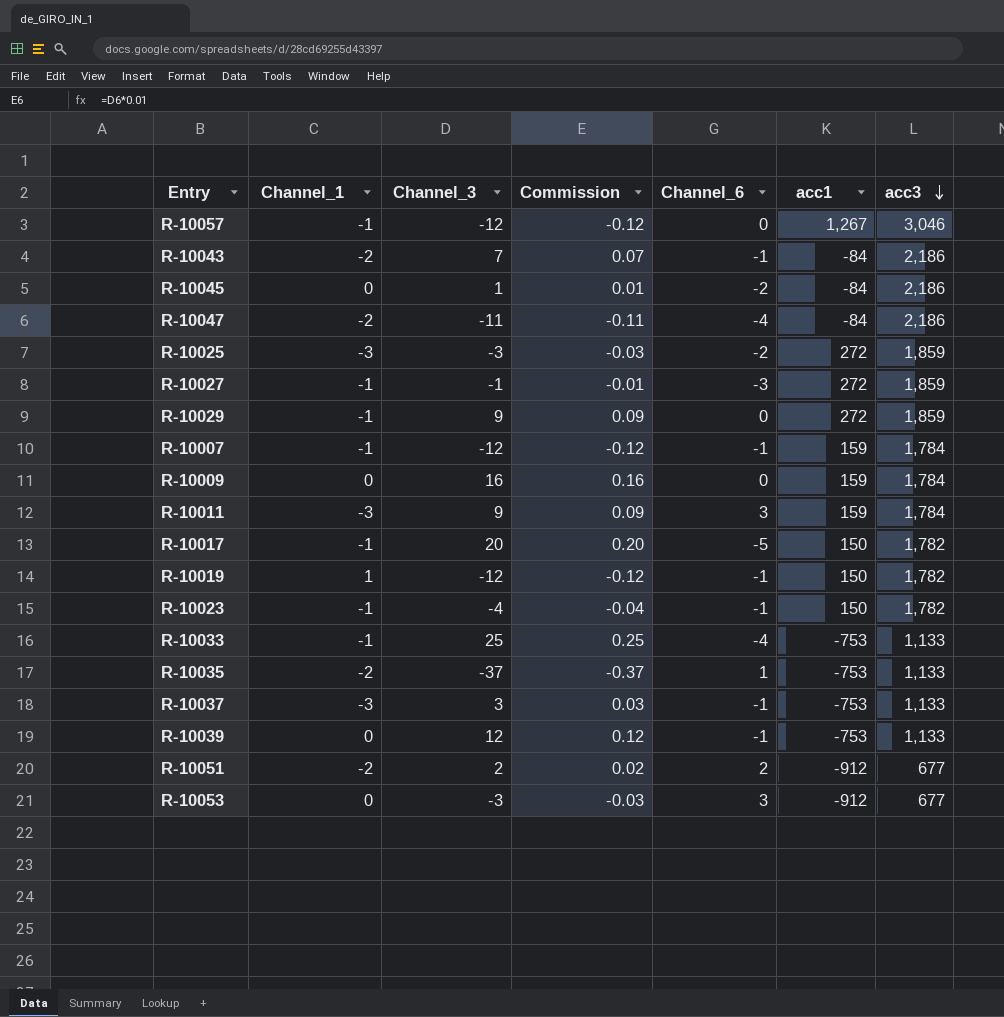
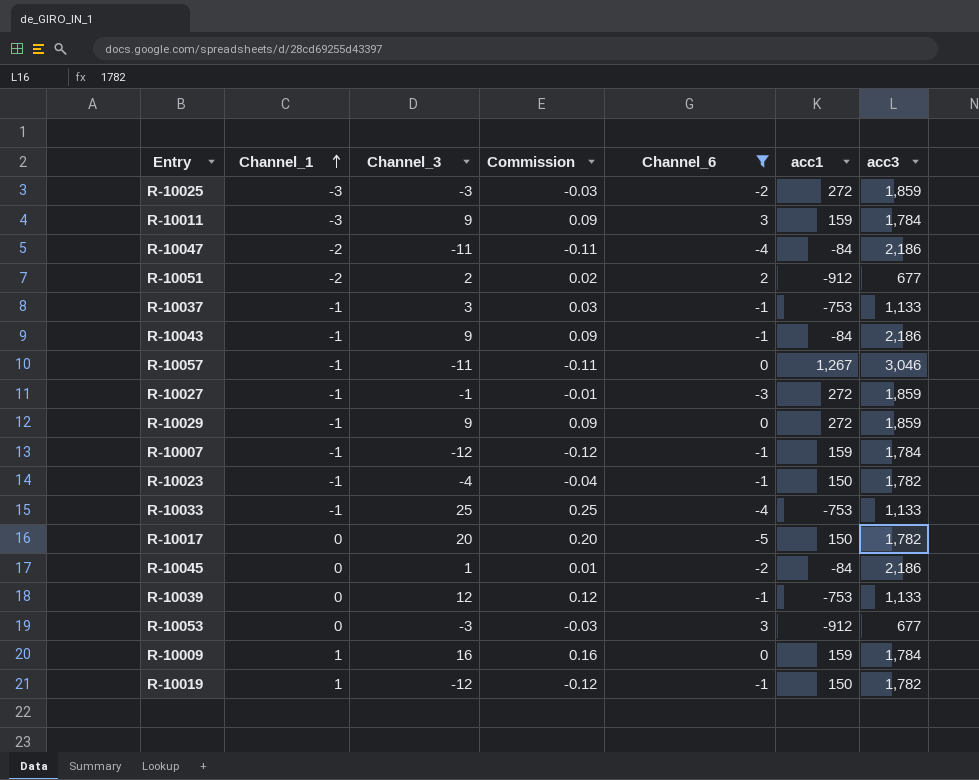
filter: none -> Channel_6 != 1
row order: acc3 descending -> Channel_1 ascending
R-10037 | Channel_1: -3 -> -1
R-10043 | Channel_1: -2 -> -1
R-10043 | Channel_3: 7 -> 9
R-10043 | Commission: 0.07 -> 0.09
R-10057 | Channel_3: -12 -> -11
R-10057 | Commission: -0.12 -> -0.11
R-10017 | Channel_1: -1 -> 0
R-10009 | Channel_1: 0 -> 1

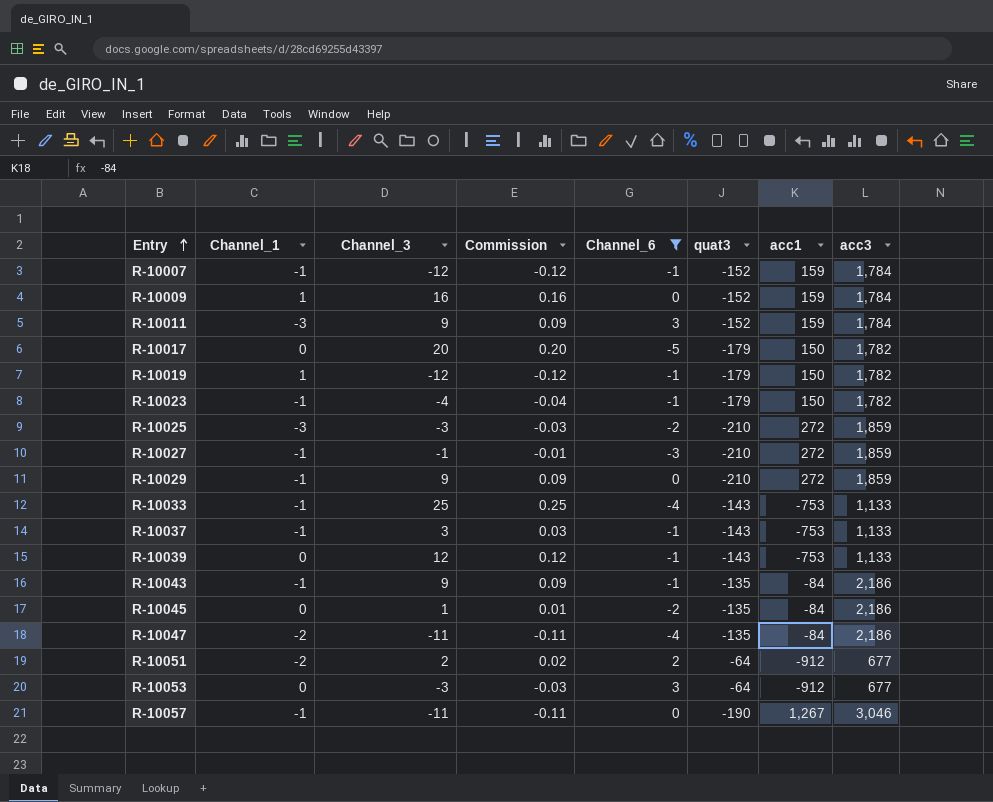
row order: Channel_1 ascending -> Entry ascending
column quat3 | position: none -> 6

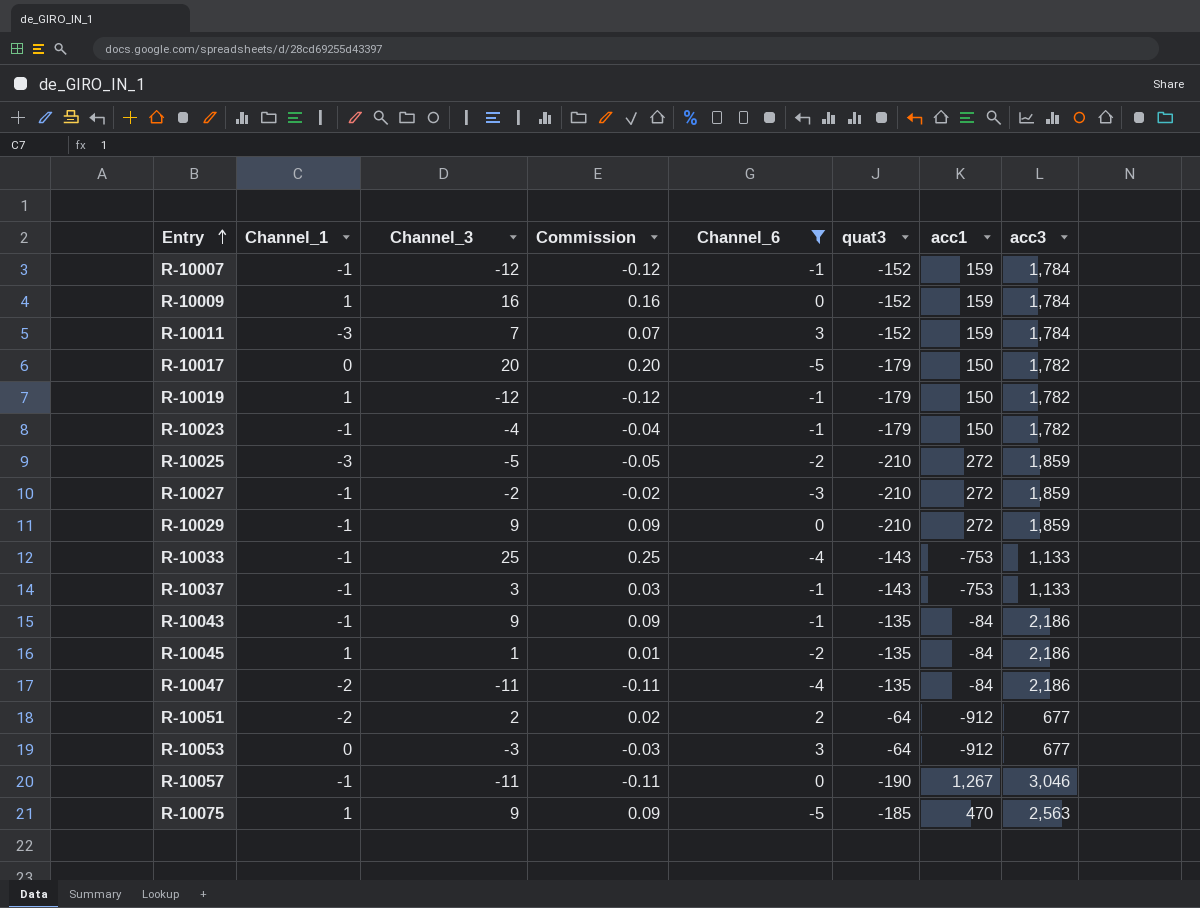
row R-10039: 0 | 12 | 0.12 | -1 | -143 | -753 | 1,133 -> none
R-10011 | Channel_3: 9 -> 7
R-10011 | Commission: 0.09 -> 0.07
R-10025 | Channel_3: -3 -> -5
R-10025 | Commission: -0.03 -> -0.05
R-10027 | Channel_3: -1 -> -2
R-10027 | Commission: -0.01 -> -0.02
R-10045 | Channel_1: 0 -> 1
row R-10075: none -> 1 | 9 | 0.09 | -5 | -185 | 470 | 2,563

